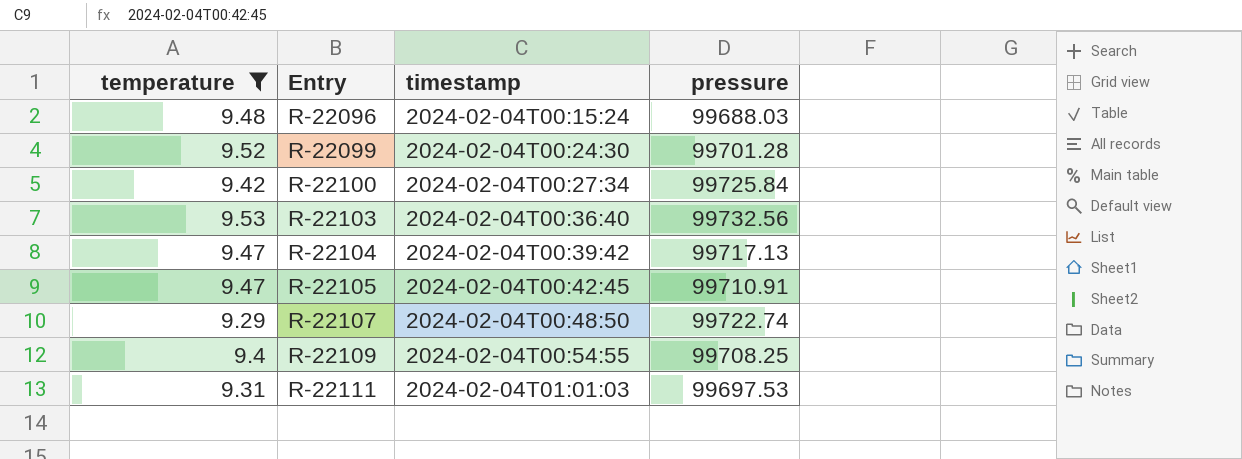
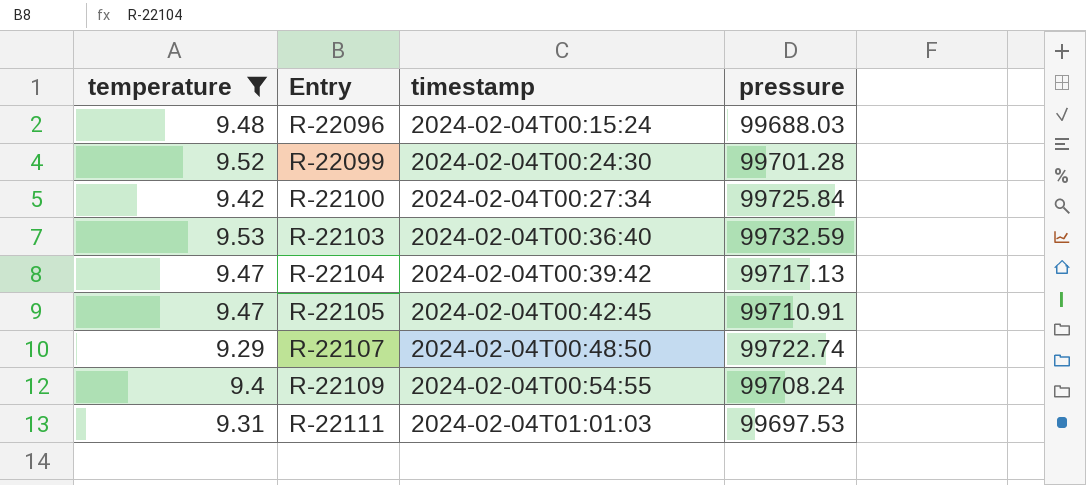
R-22103 | pressure: 99732.56 -> 99732.59
R-22109 | pressure: 99708.25 -> 99708.24

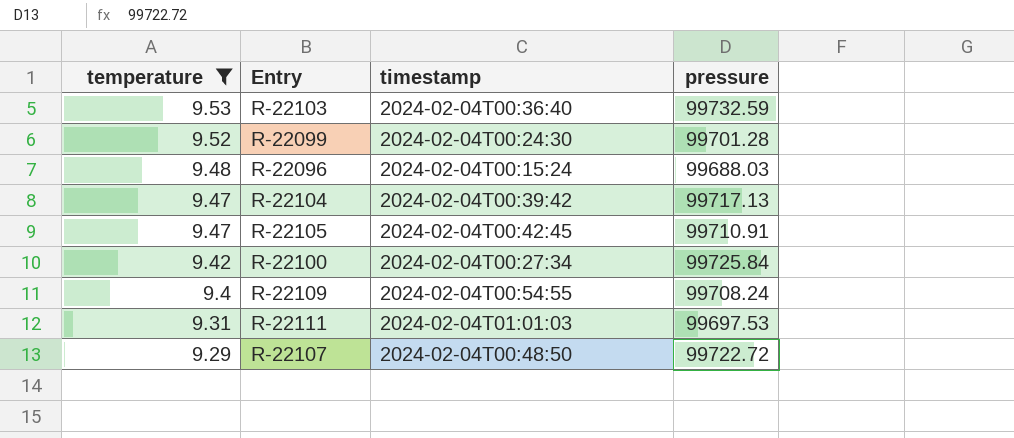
row order: Entry ascending -> temperature descending
R-22107 | pressure: 99722.74 -> 99722.72

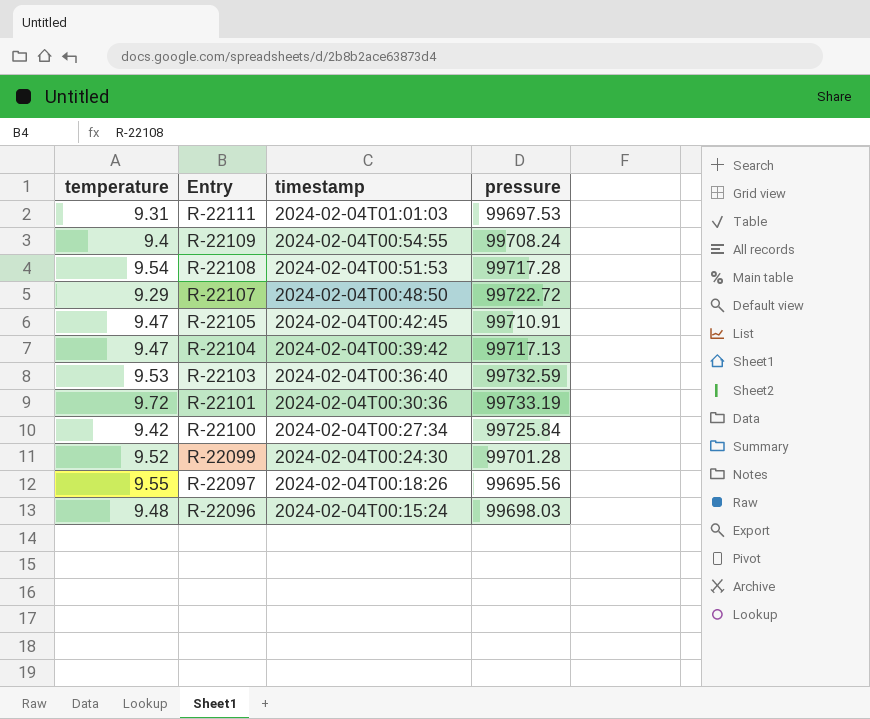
filter: temperature <= 9.53 -> none
row order: temperature descending -> Entry descending
R-22096 | pressure: 99688.03 -> 99698.03

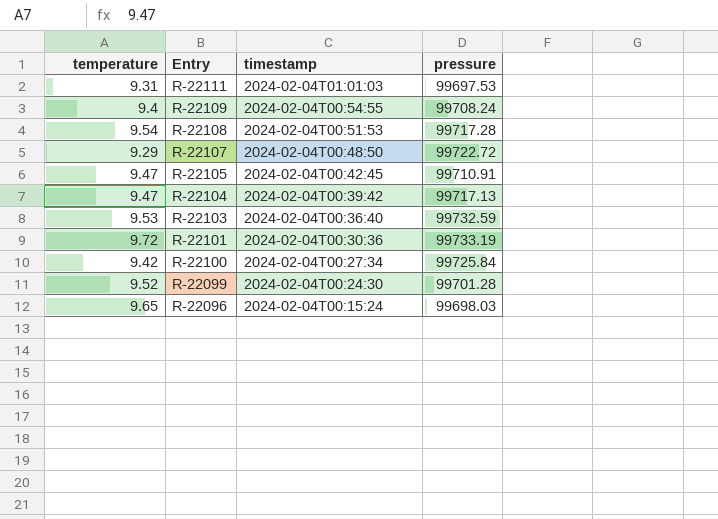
row R-22097: 9.55 | 2024-02-04T00:18:26 | 99695.56 -> none
R-22096 | temperature: 9.48 -> 9.65

